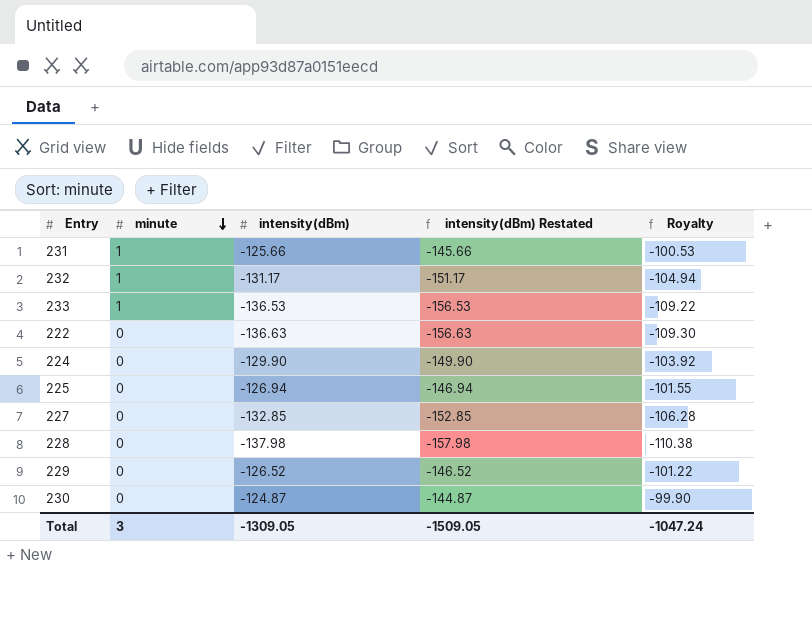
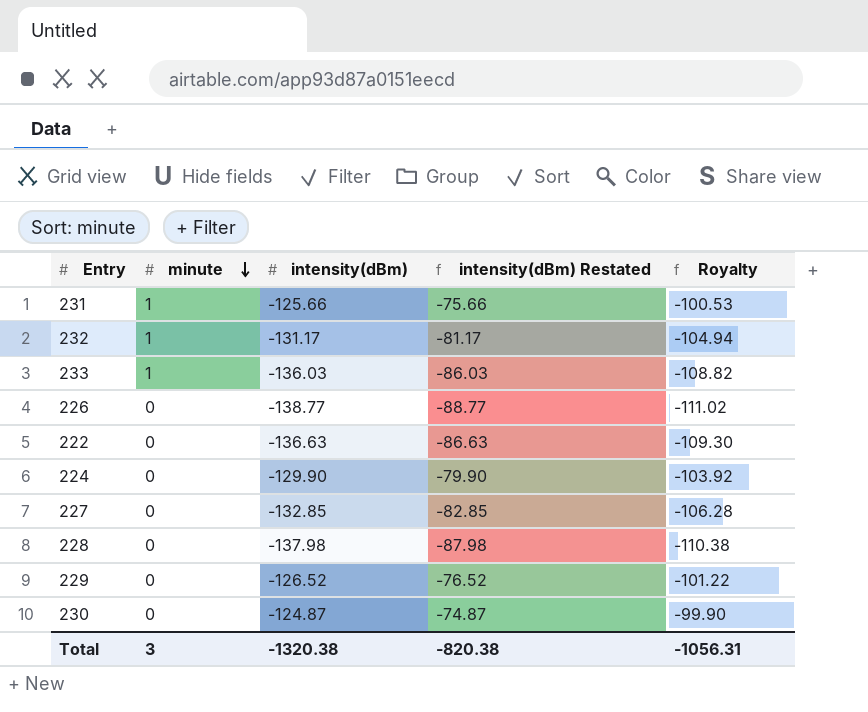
column intensity(dBm) Restated | formula: [intensity(dBm)] - 20 -> [intensity(dBm)] + 50
row 225: 0 | -126.94 | -146.94 | -101.55 -> none
233 | intensity(dBm): -136.53 -> -136.03
233 | Royalty: -109.22 -> -108.82
row 226: none -> 0 | -138.77 | -88.77 | -111.02
Total | intensity(dBm): -1309.05 -> -1320.38
Total | intensity(dBm) Restated: -1509.05 -> -820.38
Total | Royalty: -1047.24 -> -1056.31

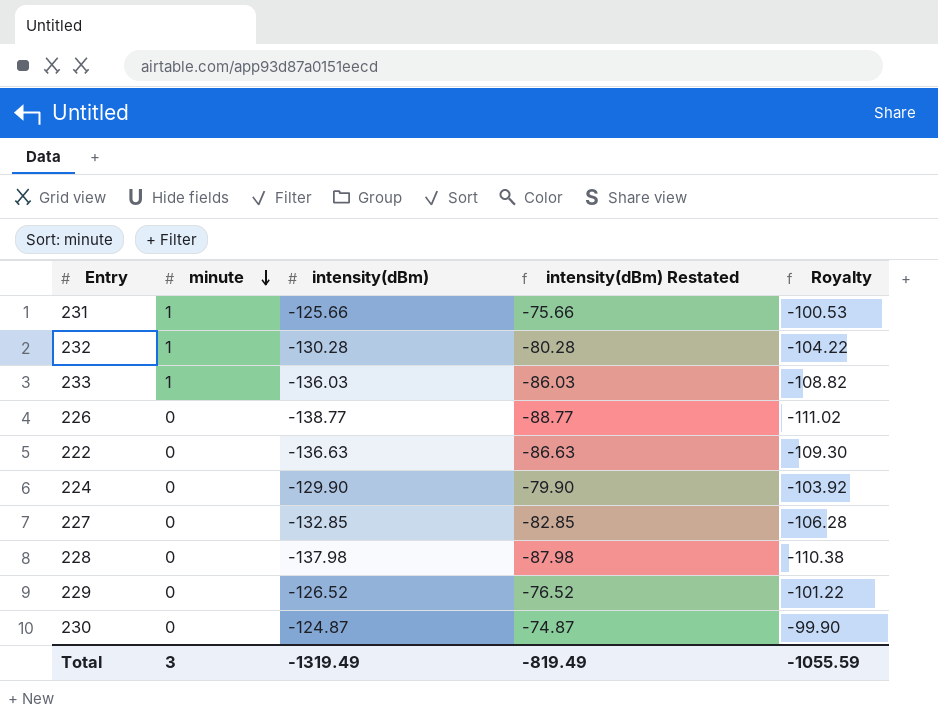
232 | intensity(dBm): -131.17 -> -130.28
232 | intensity(dBm) Restated: -81.17 -> -80.28
232 | Royalty: -104.94 -> -104.22
Total | intensity(dBm): -1320.38 -> -1319.49
Total | intensity(dBm) Restated: -820.38 -> -819.49
Total | Royalty: -1056.31 -> -1055.59

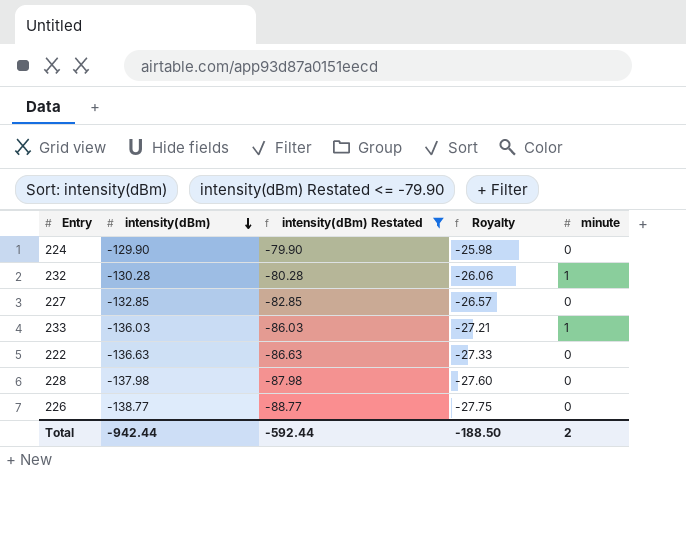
filter: none -> intensity(dBm) Restated <= -79.90
row order: minute descending -> intensity(dBm) descending
column Royalty | formula: [intensity(dBm)] * 0.8 -> [intensity(dBm)] * 0.2
column minute | position: 2 -> 5
Total | intensity(dBm): -1319.49 -> -942.44
Total | intensity(dBm) Restated: -819.49 -> -592.44
Total | Royalty: -1055.59 -> -188.50
Total | minute: 3 -> 2

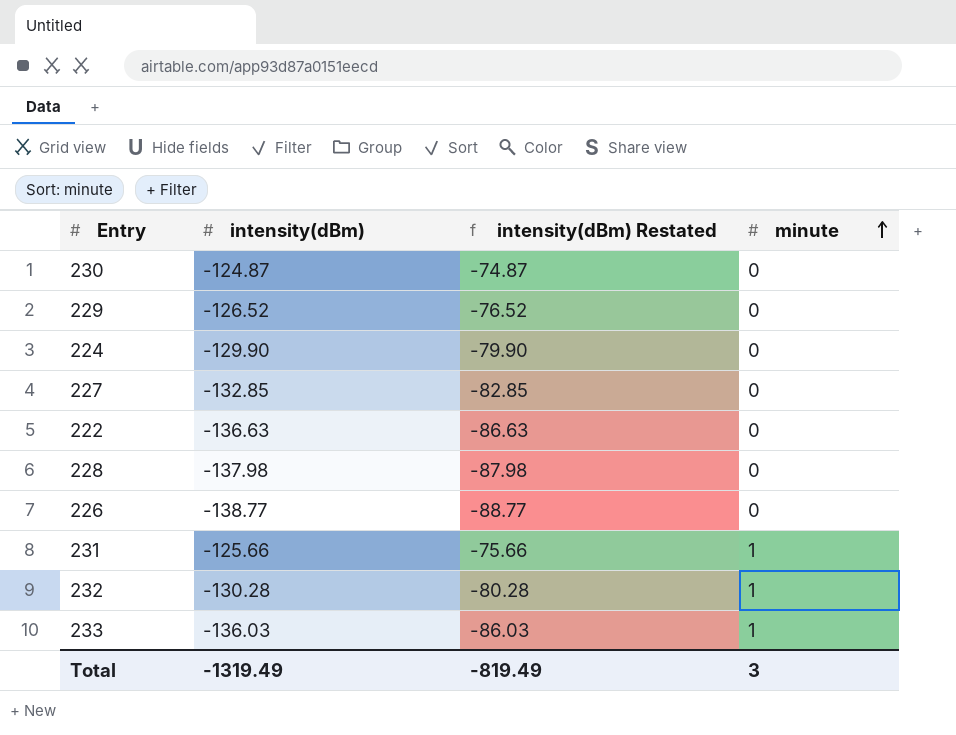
filter: intensity(dBm) Restated <= -79.90 -> none
row order: intensity(dBm) descending -> minute ascending
column Royalty | formula: [intensity(dBm)] * 0.2 -> none
Total | intensity(dBm): -942.44 -> -1319.49
Total | intensity(dBm) Restated: -592.44 -> -819.49
Total | minute: 2 -> 3

